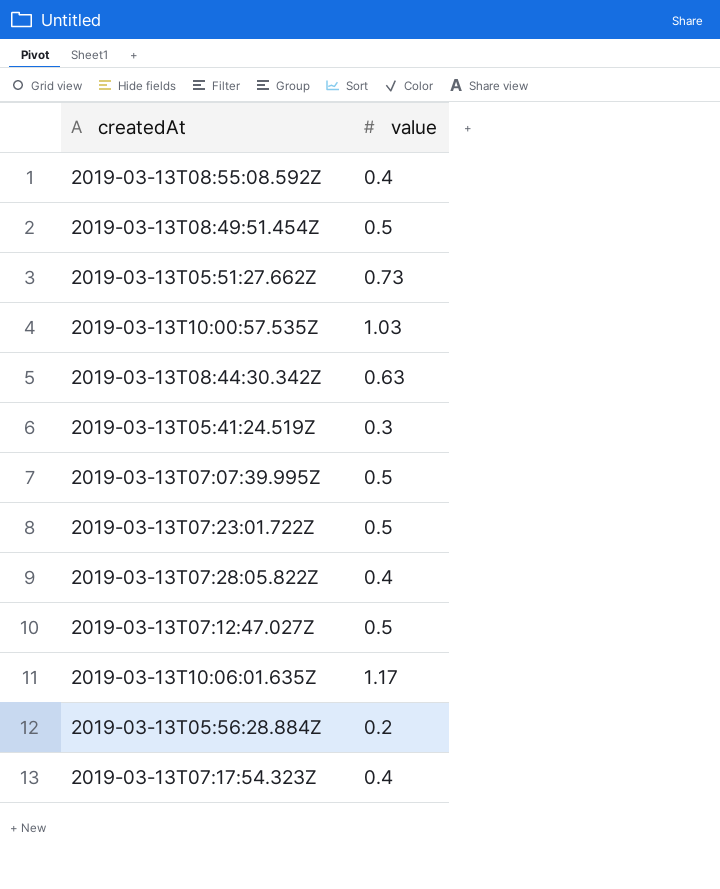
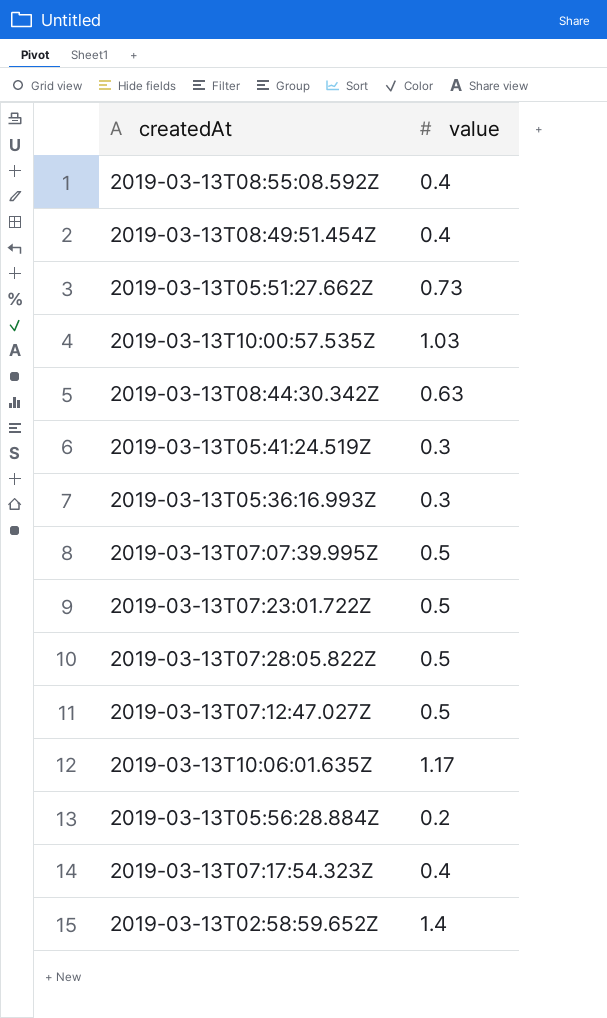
2019-03-13T08:49:51.454Z | value: 0.5 -> 0.4
row 2019-03-13T05:36:16.993Z: none -> 0.3
2019-03-13T07:28:05.822Z | value: 0.4 -> 0.5
row 2019-03-13T02:58:59.652Z: none -> 1.4

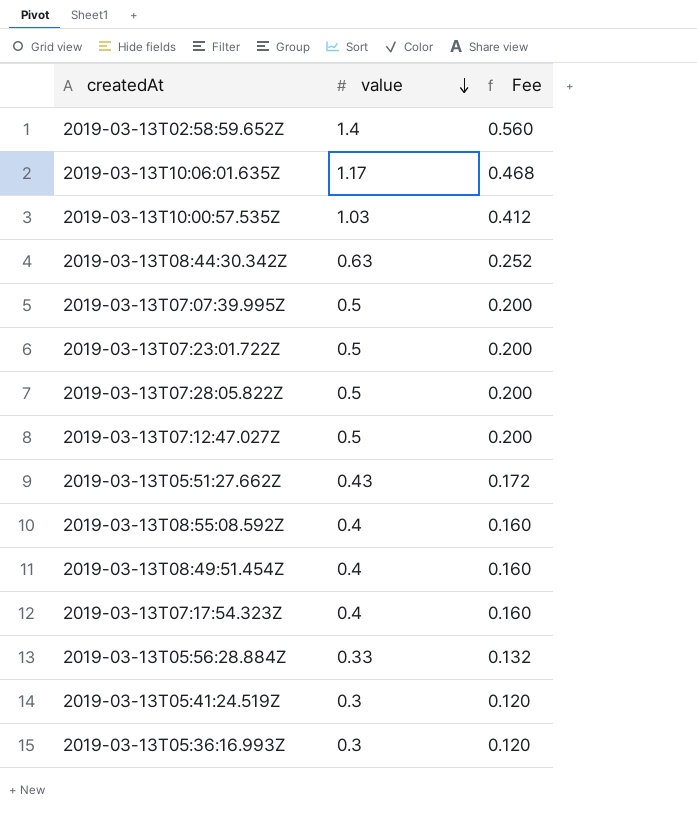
row order: none -> value descending
column Fee | formula: none -> [value] * 0.4
2019-03-13T05:51:27.662Z | value: 0.73 -> 0.43
2019-03-13T05:56:28.884Z | value: 0.2 -> 0.33

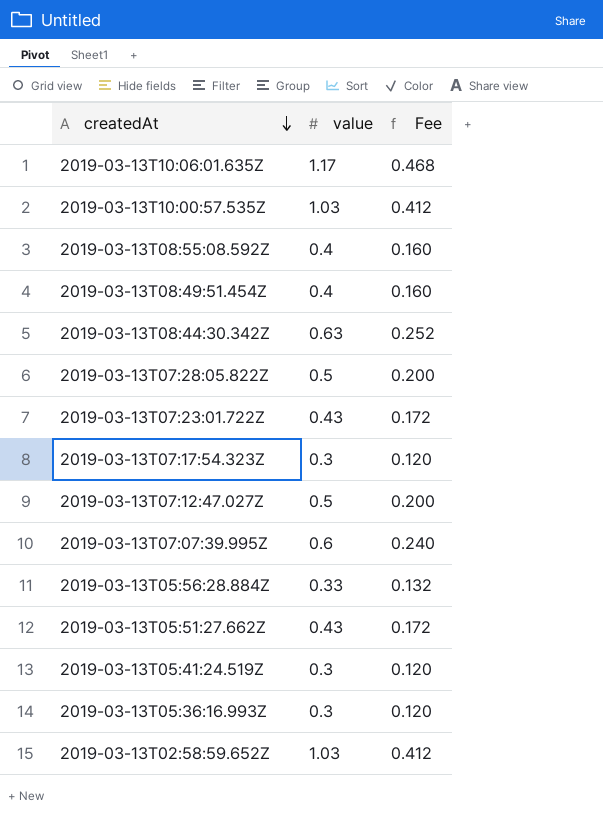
row order: value descending -> createdAt descending
2019-03-13T07:23:01.722Z | value: 0.5 -> 0.43
2019-03-13T07:23:01.722Z | Fee: 0.200 -> 0.172
2019-03-13T07:17:54.323Z | value: 0.4 -> 0.3
2019-03-13T07:17:54.323Z | Fee: 0.160 -> 0.120
2019-03-13T07:07:39.995Z | value: 0.5 -> 0.6
2019-03-13T07:07:39.995Z | Fee: 0.200 -> 0.240
2019-03-13T02:58:59.652Z | value: 1.4 -> 1.03
2019-03-13T02:58:59.652Z | Fee: 0.560 -> 0.412

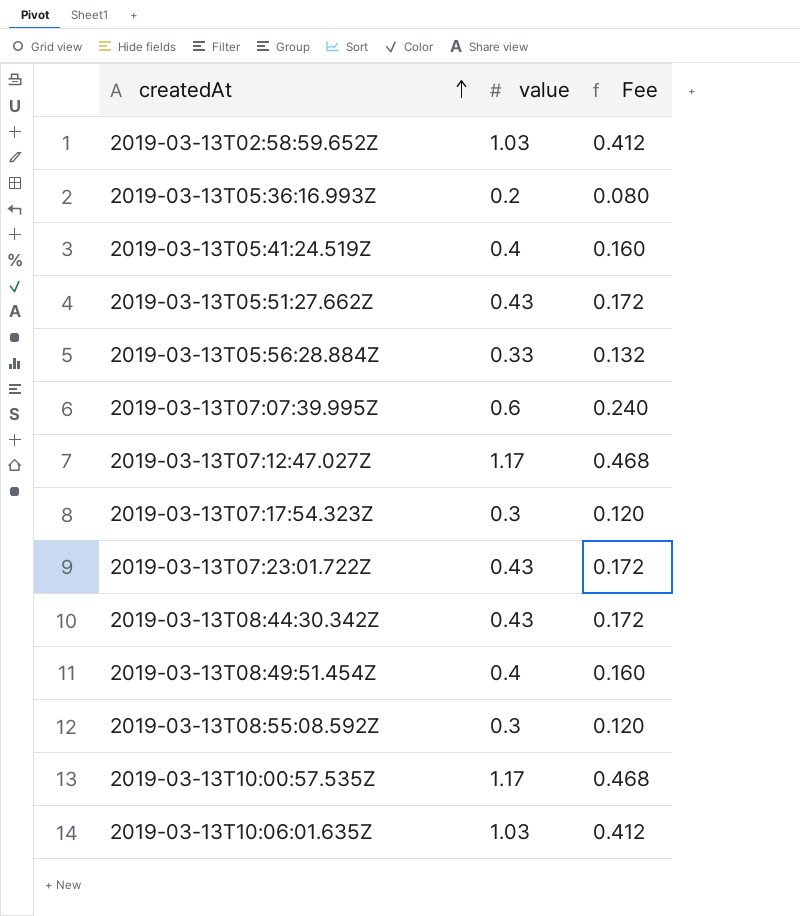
row order: createdAt descending -> createdAt ascending
row 2019-03-13T07:28:05.822Z: 0.5 | 0.200 -> none
2019-03-13T05:36:16.993Z | value: 0.3 -> 0.2
2019-03-13T05:36:16.993Z | Fee: 0.120 -> 0.080
2019-03-13T05:41:24.519Z | value: 0.3 -> 0.4
2019-03-13T05:41:24.519Z | Fee: 0.120 -> 0.160
2019-03-13T07:12:47.027Z | value: 0.5 -> 1.17
2019-03-13T07:12:47.027Z | Fee: 0.200 -> 0.468
2019-03-13T08:44:30.342Z | value: 0.63 -> 0.43
2019-03-13T08:44:30.342Z | Fee: 0.252 -> 0.172
2019-03-13T08:55:08.592Z | value: 0.4 -> 0.3
2019-03-13T08:55:08.592Z | Fee: 0.160 -> 0.120
2019-03-13T10:00:57.535Z | value: 1.03 -> 1.17
2019-03-13T10:00:57.535Z | Fee: 0.412 -> 0.468
2019-03-13T10:06:01.635Z | value: 1.17 -> 1.03
2019-03-13T10:06:01.635Z | Fee: 0.468 -> 0.412

